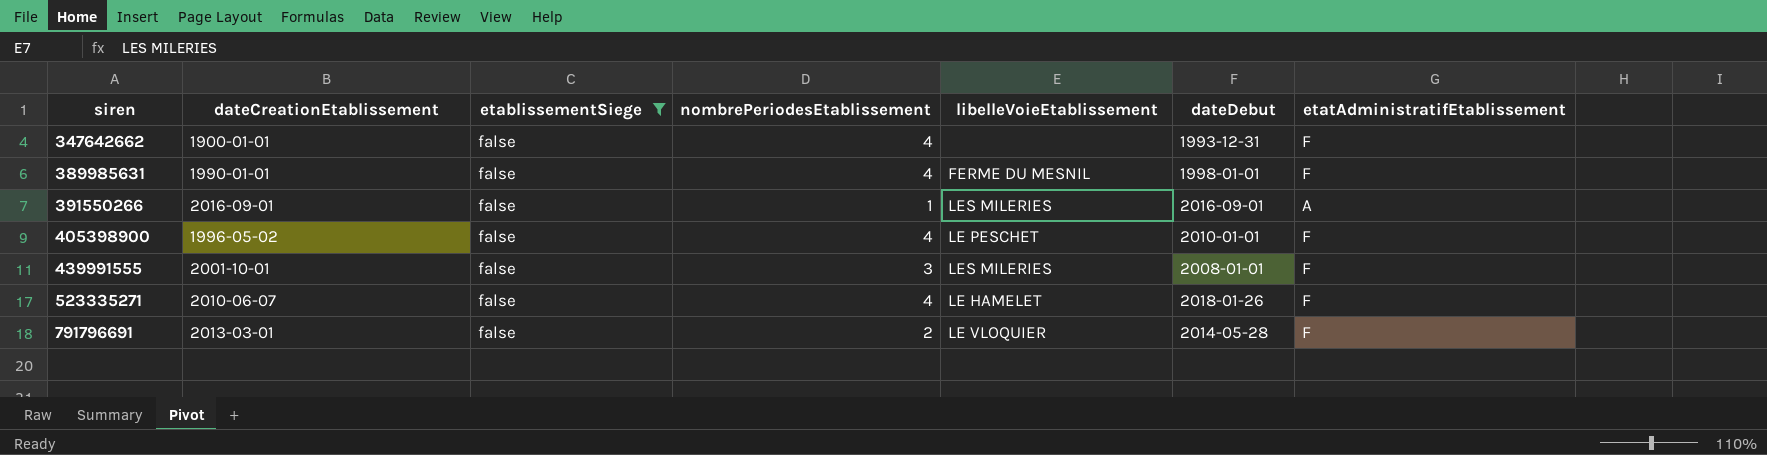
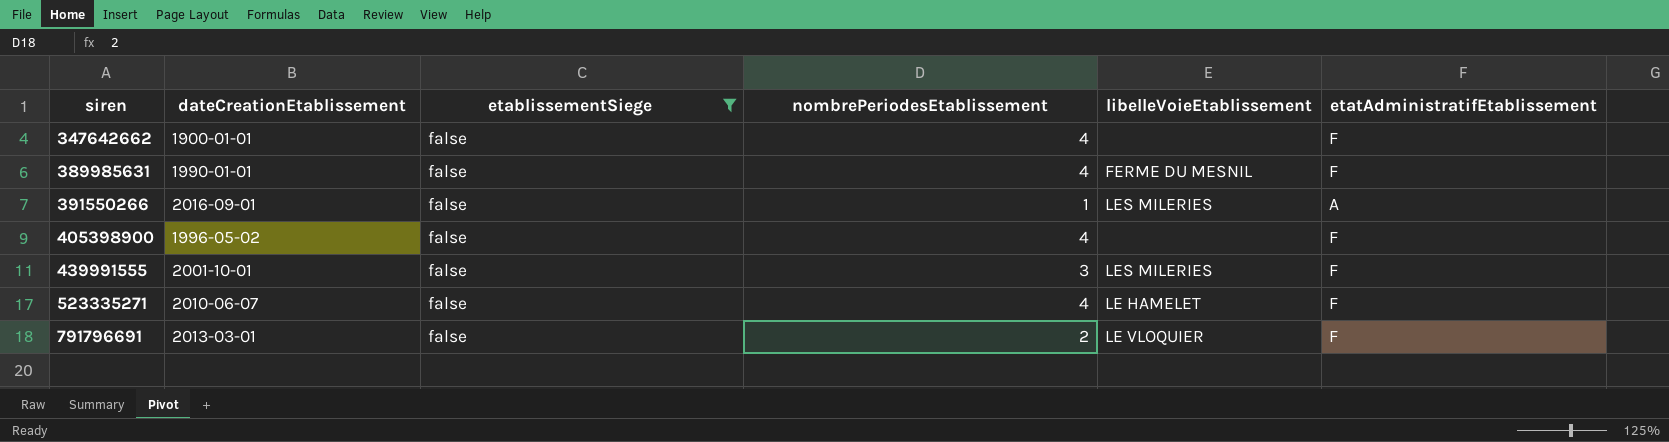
column dateDebut | position: 6 -> none
405398900 | libelleVoieEtablissement: LE PESCHET -> none

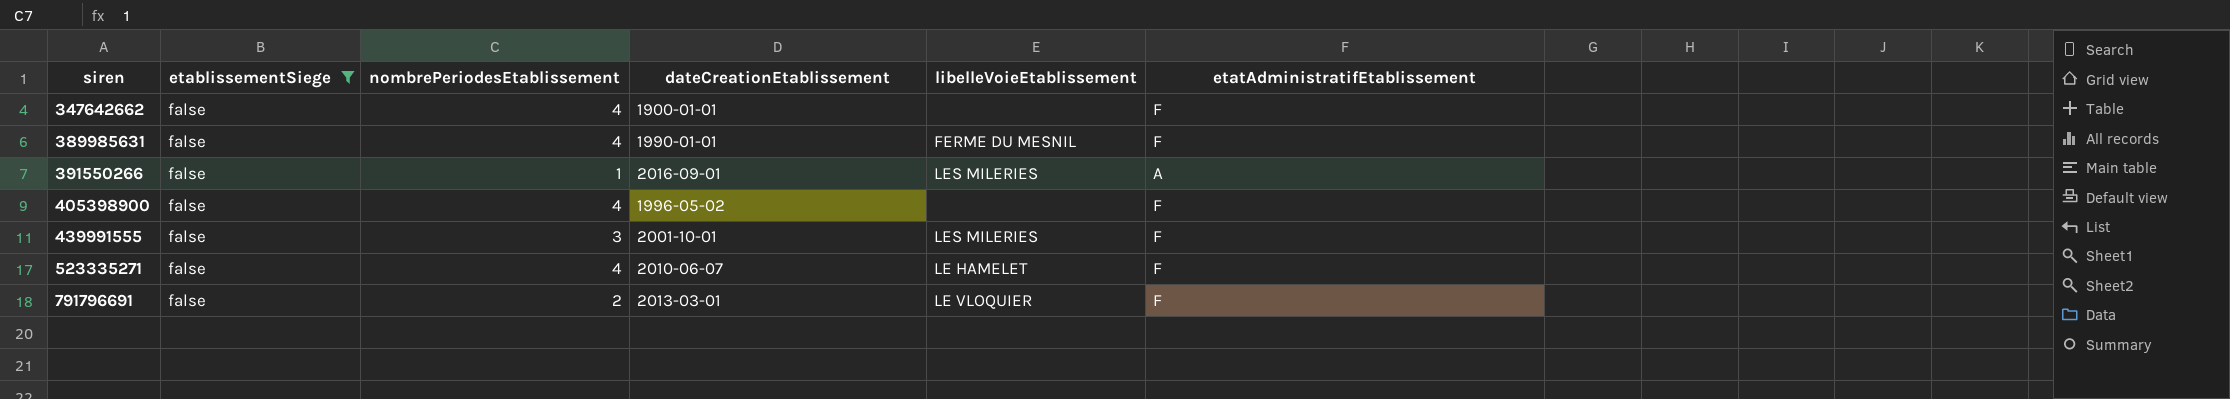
column dateCreationEtablissement | position: 2 -> 4

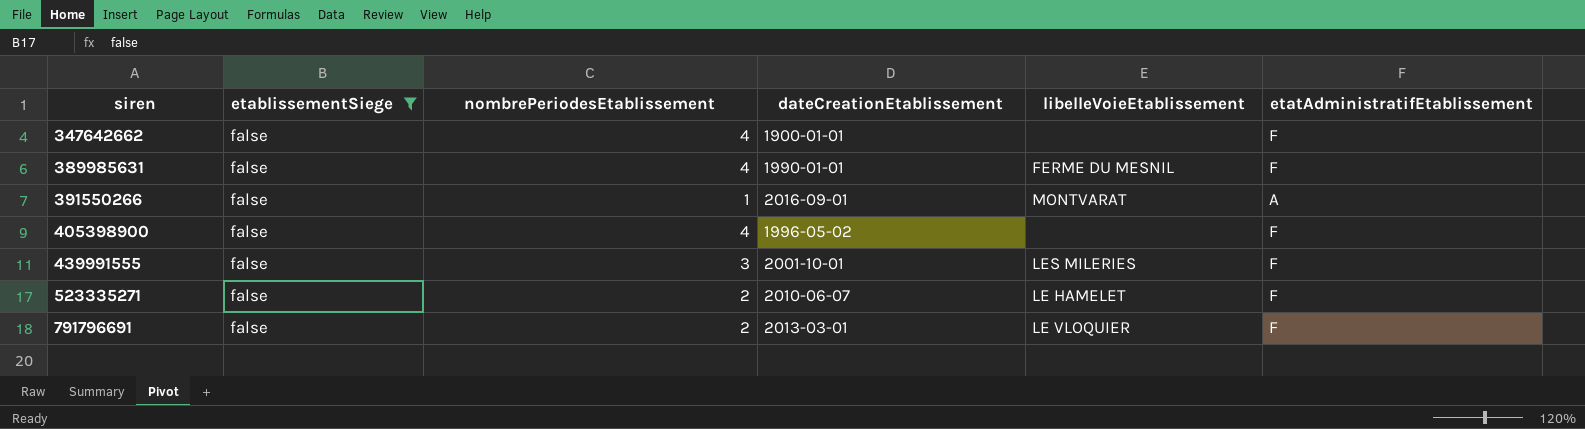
391550266 | libelleVoieEtablissement: LES MILERIES -> MONTVARAT
523335271 | nombrePeriodesEtablissement: 4 -> 2

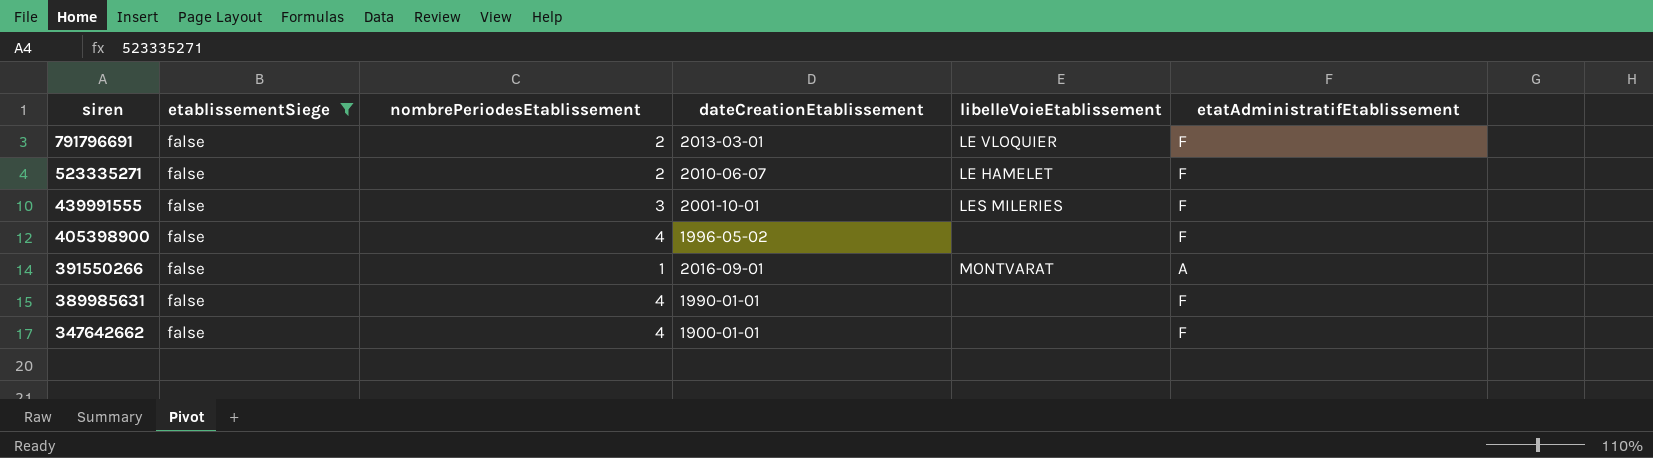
row order: siren ascending -> siren descending
389985631 | libelleVoieEtablissement: FERME DU MESNIL -> none

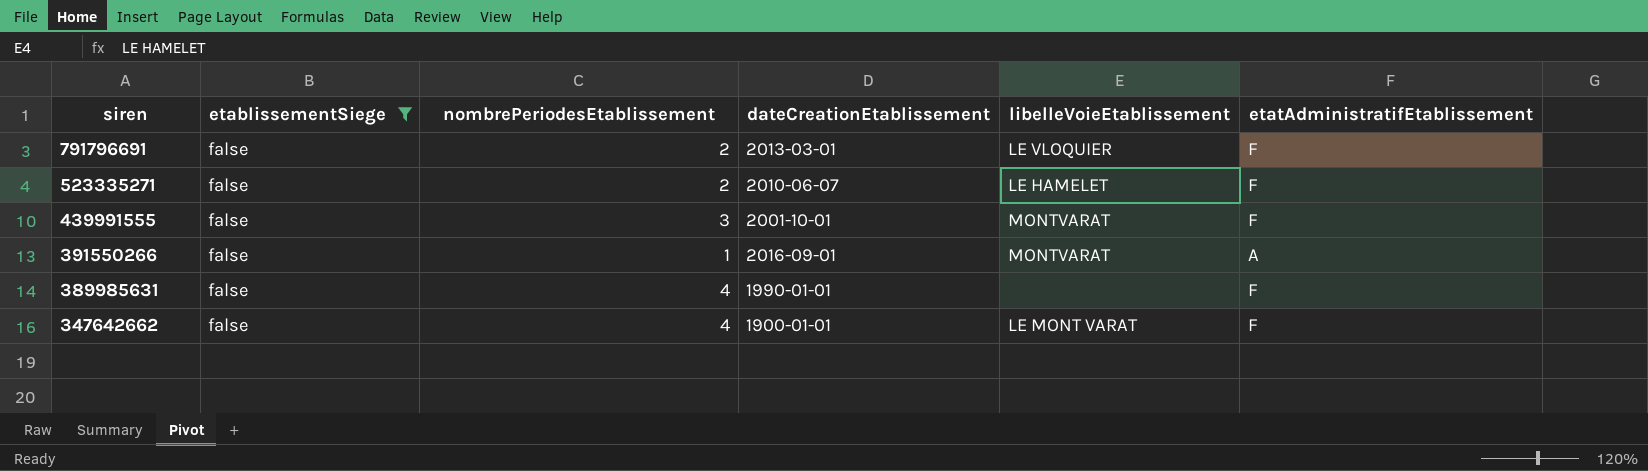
row 405398900: false | 4 | 1996-05-02 | none | F -> none
439991555 | libelleVoieEtablissement: LES MILERIES -> MONTVARAT
347642662 | libelleVoieEtablissement: none -> LE MONT VARAT

